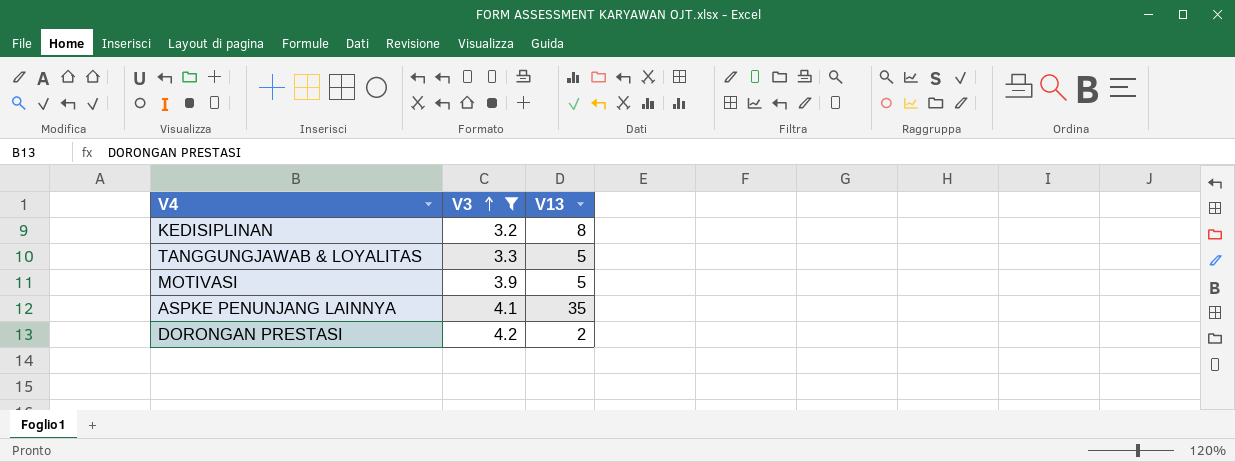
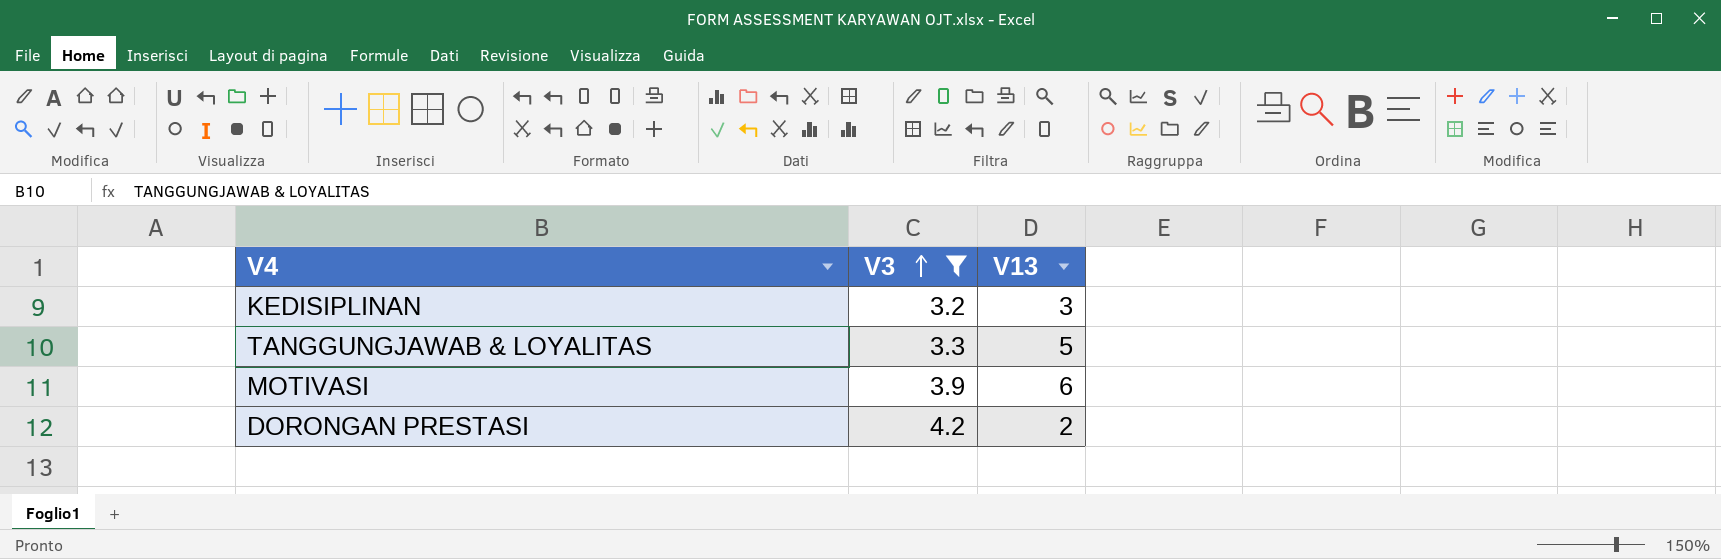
row ASPKE PENUNJANG LAINNYA: 4.1 | 35 -> none
KEDISIPLINAN | V13: 8 -> 3
MOTIVASI | V13: 5 -> 6

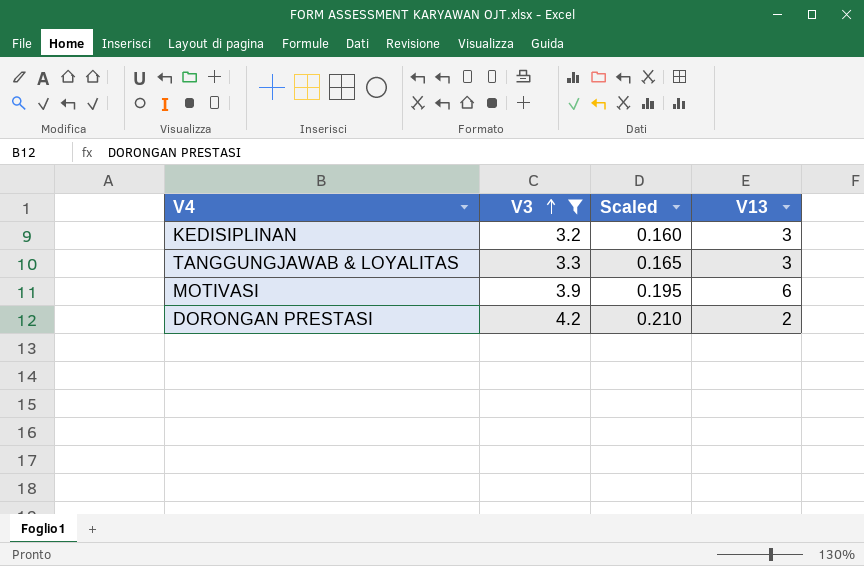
column Scaled | formula: none -> [V3] * 0.05
TANGGUNGJAWAB & LOYALITAS | V13: 5 -> 3

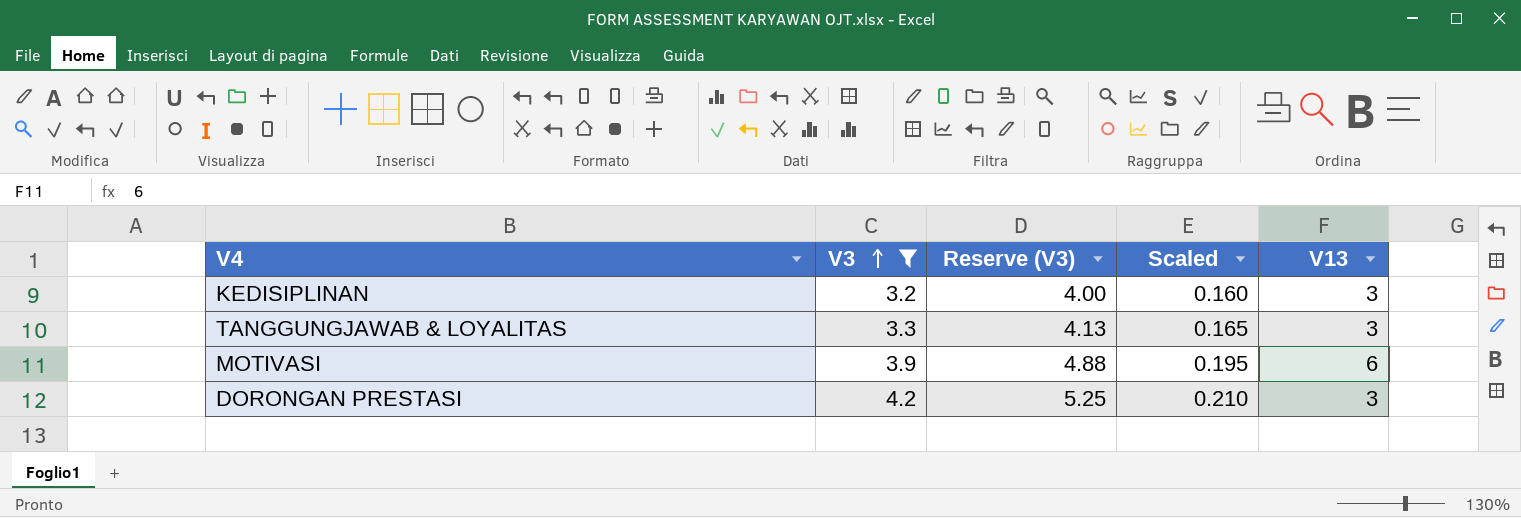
column Reserve (V3) | formula: none -> [V3] * 1.25
DORONGAN PRESTASI | V13: 2 -> 3

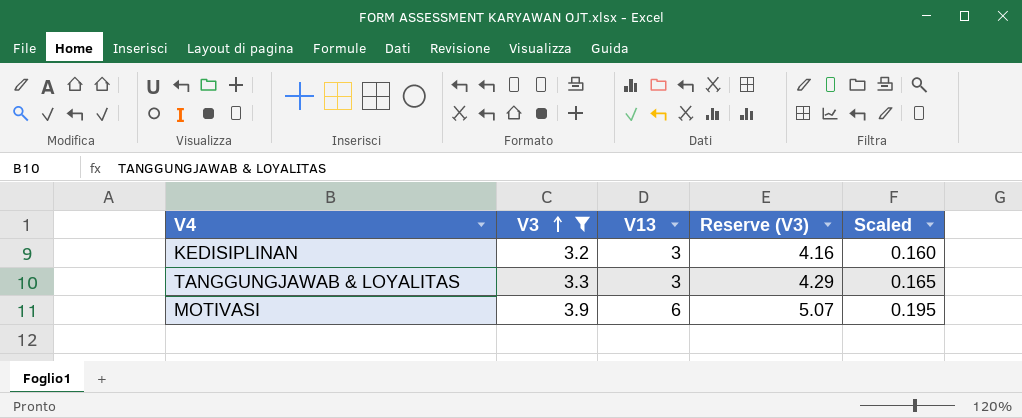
column V13 | position: 5 -> 3
column Reserve (V3) | formula: [V3] * 1.25 -> [V3] * 1.3
row DORONGAN PRESTASI: 4.2 | 5.25 | 0.210 | 3 -> none

